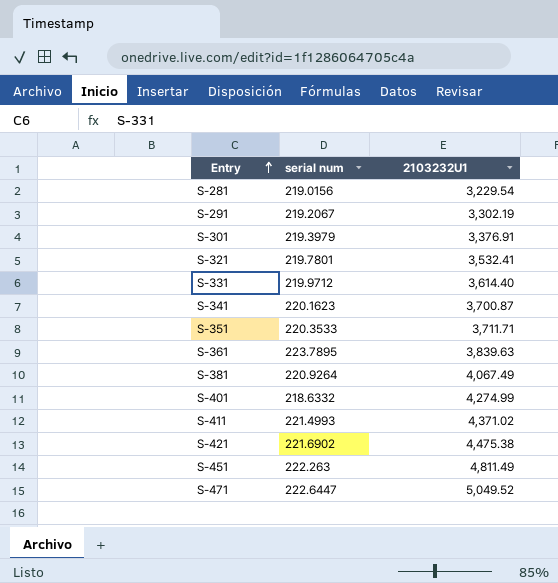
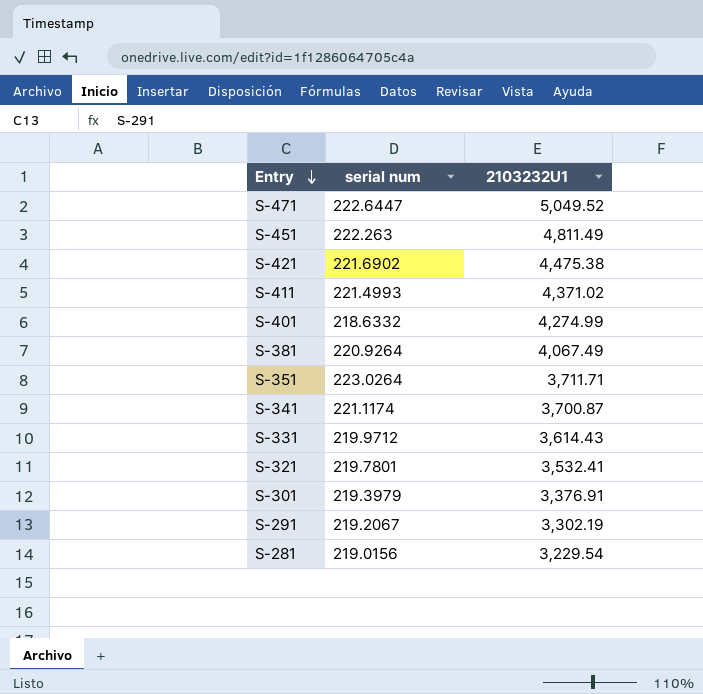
row order: Entry ascending -> Entry descending
row S-361: 223.7895 | 3,839.63 -> none
S-351 | serial num: 220.3533 -> 223.0264
S-341 | serial num: 220.1623 -> 221.1174
S-331 | 2103232U1: 3,614.40 -> 3,614.43

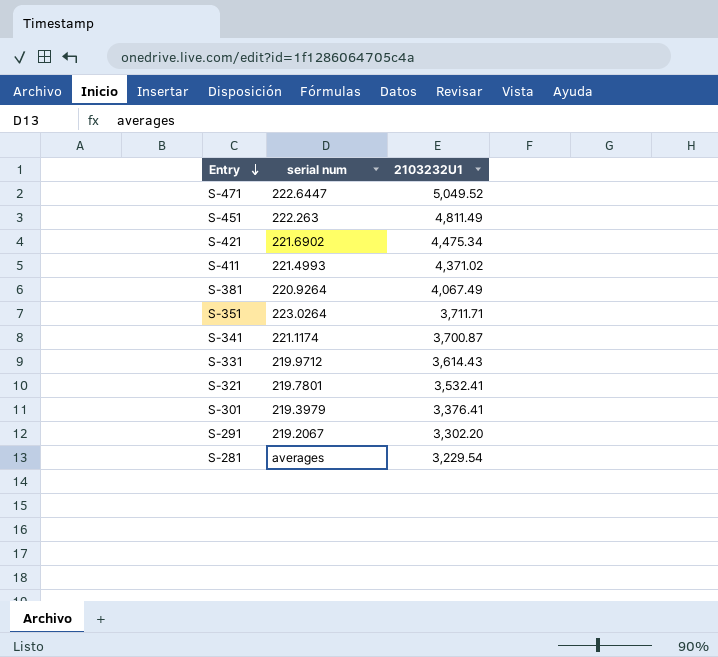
row S-401: 218.6332 | 4,274.99 -> none
S-421 | 2103232U1: 4,475.38 -> 4,475.34
S-301 | 2103232U1: 3,376.91 -> 3,376.41
S-291 | 2103232U1: 3,302.19 -> 3,302.20
S-281 | serial num: 219.0156 -> averages

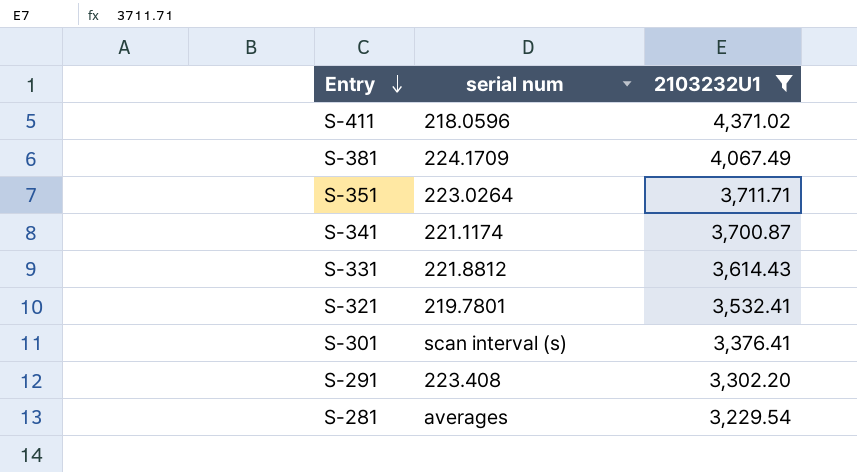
filter: none -> 2103232U1 <= 4,371.02
S-411 | serial num: 221.4993 -> 218.0596
S-381 | serial num: 220.9264 -> 224.1709
S-331 | serial num: 219.9712 -> 221.8812
S-301 | serial num: 219.3979 -> scan interval (s)
S-291 | serial num: 219.2067 -> 223.408

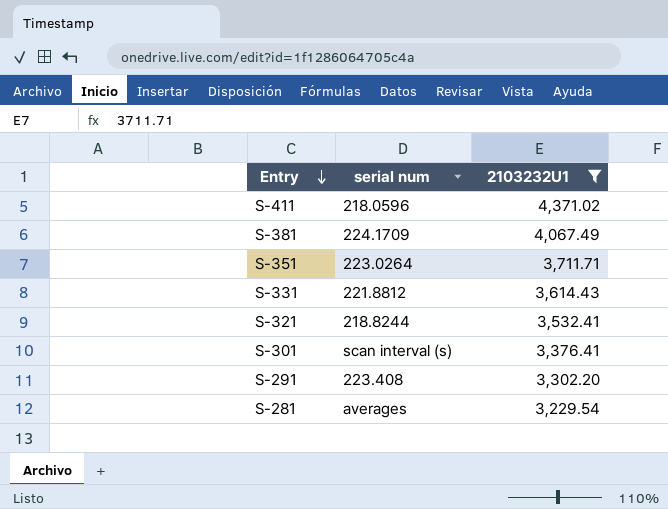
row S-341: 221.1174 | 3,700.87 -> none
S-321 | serial num: 219.7801 -> 218.8244

